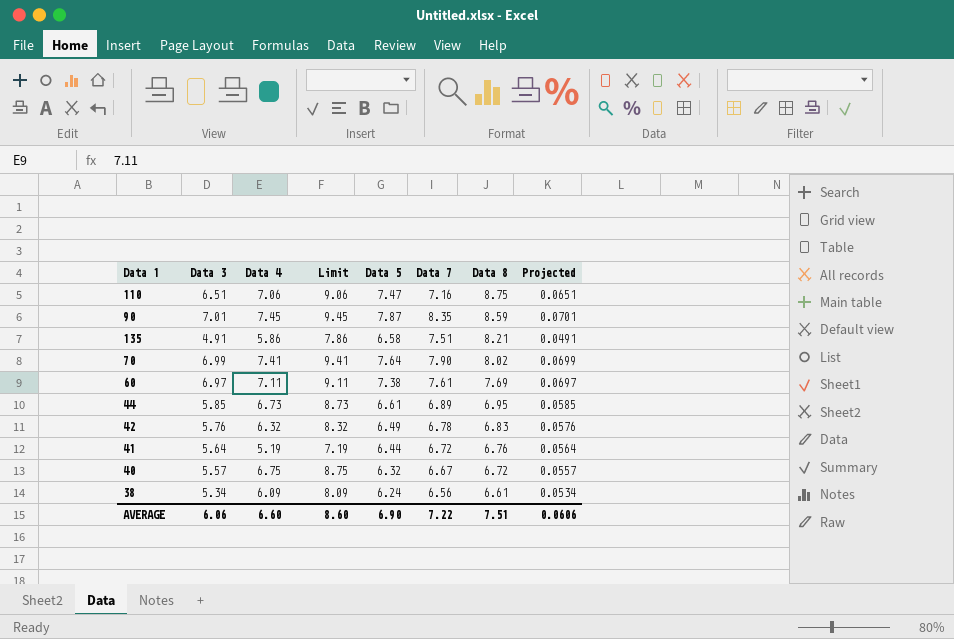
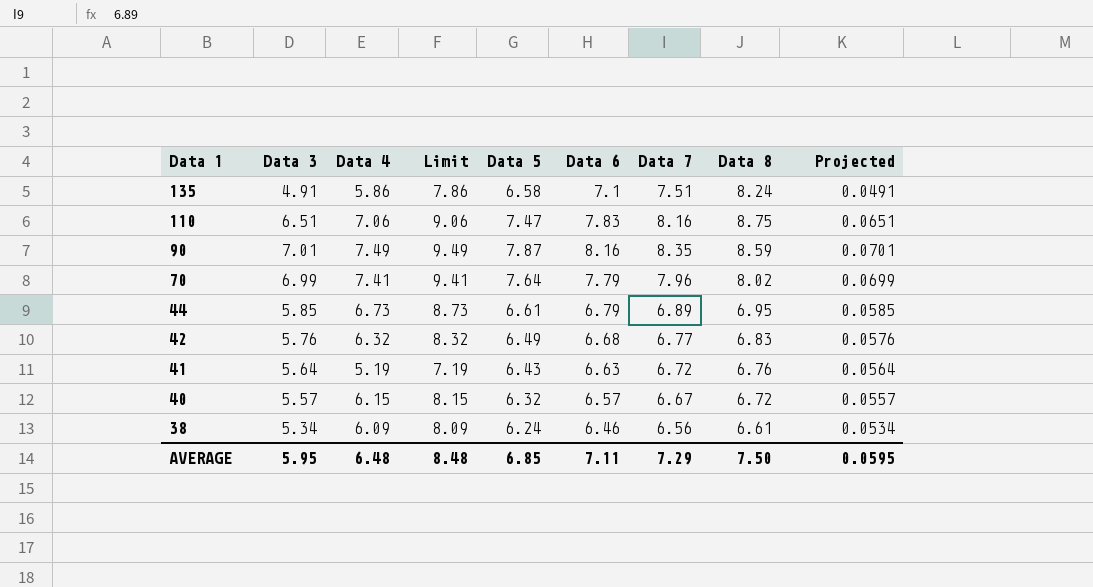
row order: Data 8 descending -> Data 1 descending
column Data 6 | position: none -> 6
row 60: 6.97 | 7.11 | 9.11 | 7.38 | 7.61 | 7.69 | 0.0697 -> none
135 | Data 8: 8.21 -> 8.24
110 | Data 7: 7.16 -> 8.16
90 | Data 4: 7.45 -> 7.49
90 | Limit: 9.45 -> 9.49
70 | Data 7: 7.90 -> 7.96
42 | Data 7: 6.78 -> 6.77
41 | Data 5: 6.44 -> 6.43
40 | Data 4: 6.75 -> 6.15
40 | Limit: 8.75 -> 8.15
AVERAGE | Data 3: 6.06 -> 5.95
AVERAGE | Data 4: 6.60 -> 6.48
AVERAGE | Limit: 8.60 -> 8.48
AVERAGE | Data 5: 6.90 -> 6.85
AVERAGE | Data 7: 7.22 -> 7.29
AVERAGE | Data 8: 7.51 -> 7.50
AVERAGE | Projected: 0.0606 -> 0.0595

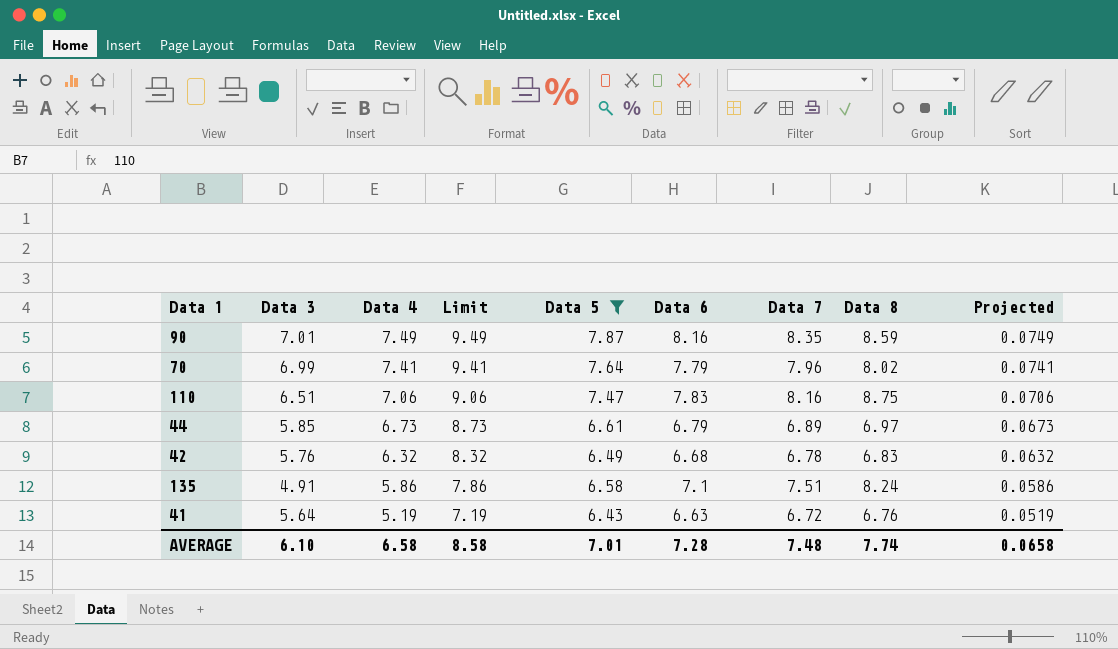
filter: none -> Data 5 >= 6.43
row order: Data 1 descending -> Data 4 descending
column Projected | formula: [Data 3] * 0.01 -> [Data 4] * 0.01
44 | Data 8: 6.95 -> 6.97
42 | Data 7: 6.77 -> 6.78
AVERAGE | Data 3: 5.95 -> 6.10
AVERAGE | Data 4: 6.48 -> 6.58
AVERAGE | Limit: 8.48 -> 8.58
AVERAGE | Data 5: 6.85 -> 7.01
AVERAGE | Data 6: 7.11 -> 7.28
AVERAGE | Data 7: 7.29 -> 7.48
AVERAGE | Data 8: 7.50 -> 7.74
AVERAGE | Projected: 0.0595 -> 0.0658

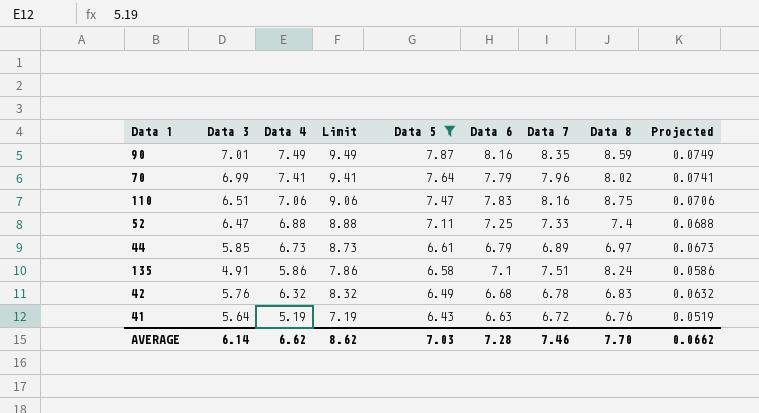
row order: Data 4 descending -> Data 5 descending
row 52: none -> 6.47 | 6.88 | 8.88 | 7.11 | 7.25 | 7.33 | 7.4 | 0.0688
AVERAGE | Data 3: 6.10 -> 6.14
AVERAGE | Data 4: 6.58 -> 6.62
AVERAGE | Limit: 8.58 -> 8.62
AVERAGE | Data 5: 7.01 -> 7.03
AVERAGE | Data 7: 7.48 -> 7.46
AVERAGE | Data 8: 7.74 -> 7.70
AVERAGE | Projected: 0.0658 -> 0.0662

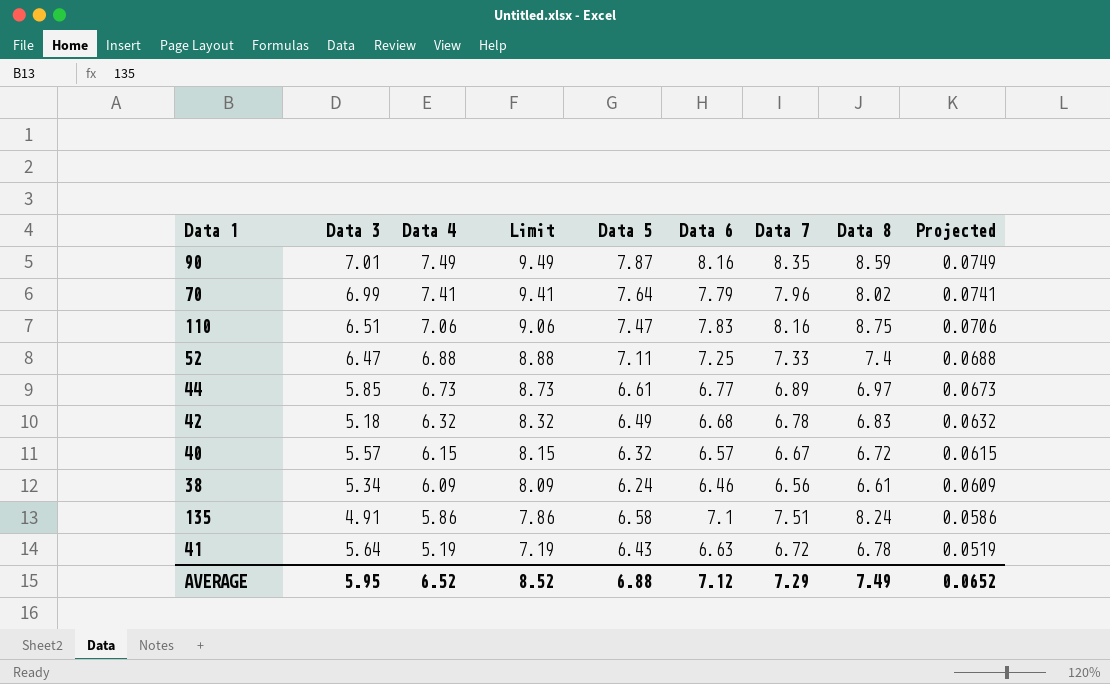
filter: Data 5 >= 6.43 -> none
row order: Data 5 descending -> Data 4 descending
44 | Data 6: 6.79 -> 6.77
42 | Data 3: 5.76 -> 5.18
41 | Data 8: 6.76 -> 6.78
AVERAGE | Data 3: 6.14 -> 5.95
AVERAGE | Data 4: 6.62 -> 6.52
AVERAGE | Limit: 8.62 -> 8.52
AVERAGE | Data 5: 7.03 -> 6.88
AVERAGE | Data 6: 7.28 -> 7.12
AVERAGE | Data 7: 7.46 -> 7.29
AVERAGE | Data 8: 7.70 -> 7.49
AVERAGE | Projected: 0.0662 -> 0.0652

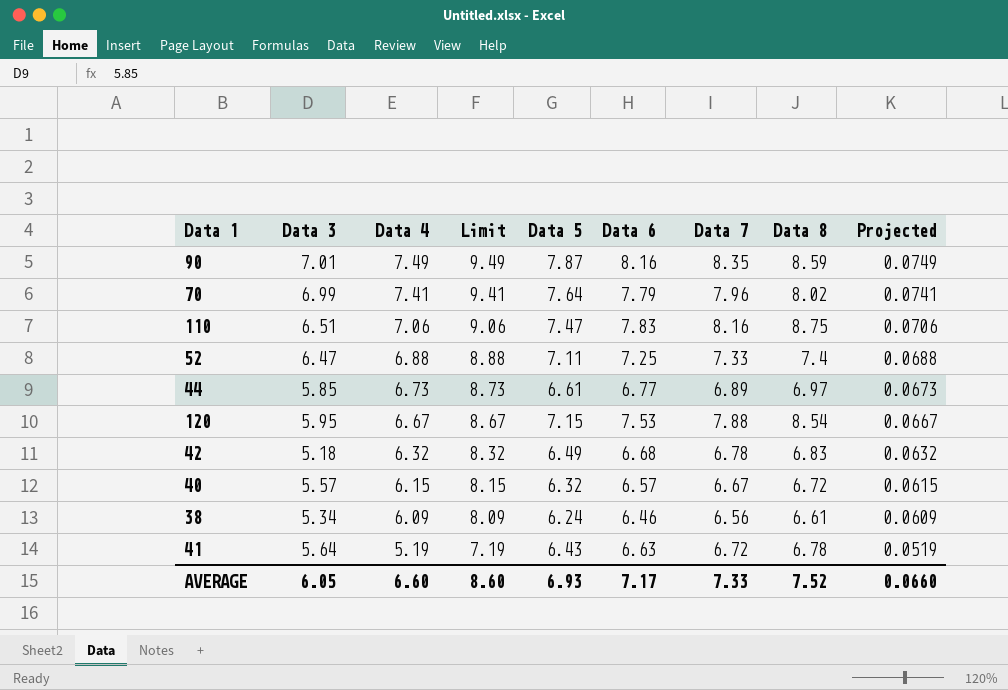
row 135: 4.91 | 5.86 | 7.86 | 6.58 | 7.1 | 7.51 | 8.24 | 0.0586 -> none
row 120: none -> 5.95 | 6.67 | 8.67 | 7.15 | 7.53 | 7.88 | 8.54 | 0.0667
AVERAGE | Data 3: 5.95 -> 6.05
AVERAGE | Data 4: 6.52 -> 6.60
AVERAGE | Limit: 8.52 -> 8.60
AVERAGE | Data 5: 6.88 -> 6.93
AVERAGE | Data 6: 7.12 -> 7.17
AVERAGE | Data 7: 7.29 -> 7.33
AVERAGE | Data 8: 7.49 -> 7.52
AVERAGE | Projected: 0.0652 -> 0.0660

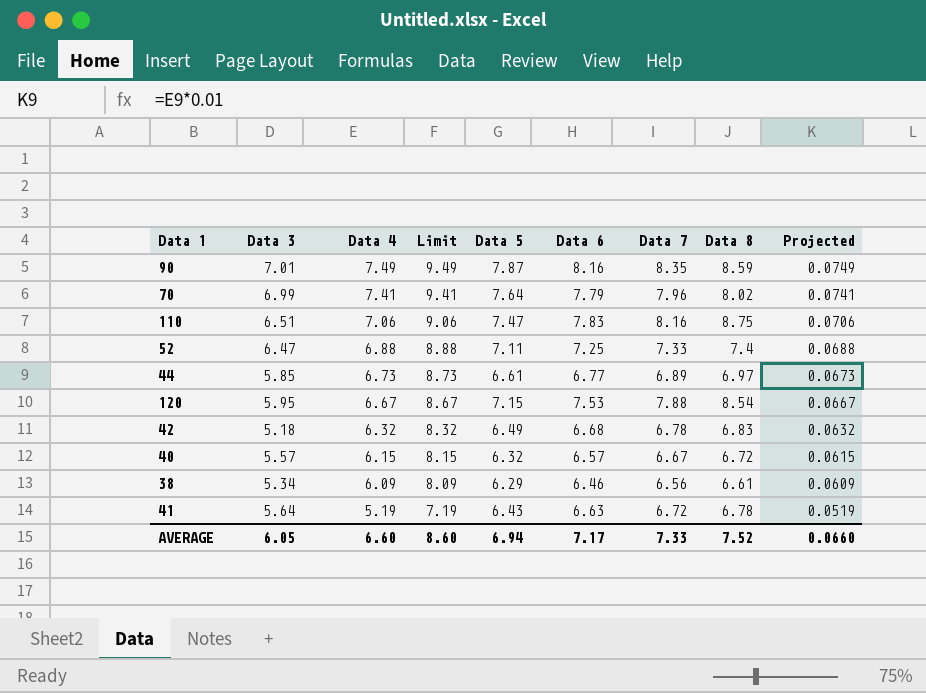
38 | Data 5: 6.24 -> 6.29
AVERAGE | Data 5: 6.93 -> 6.94

